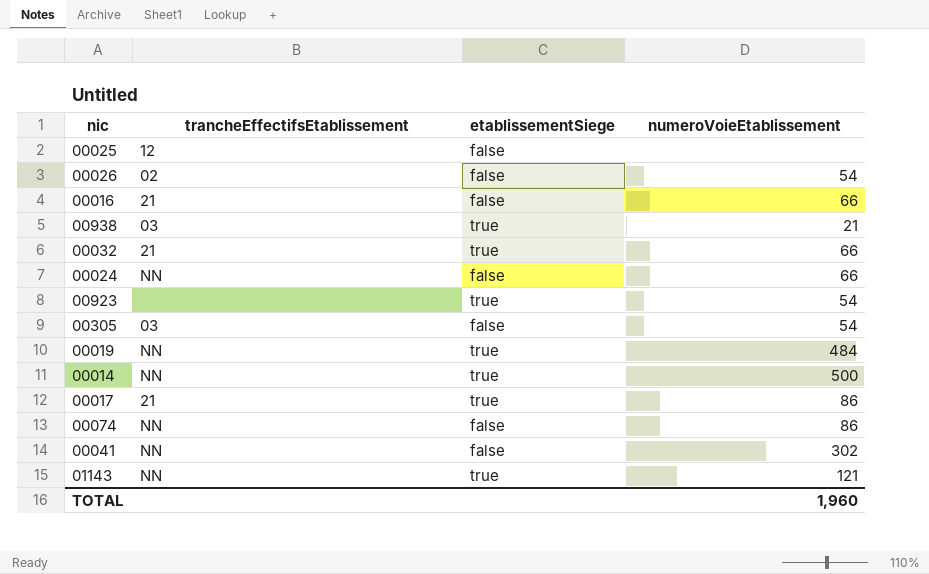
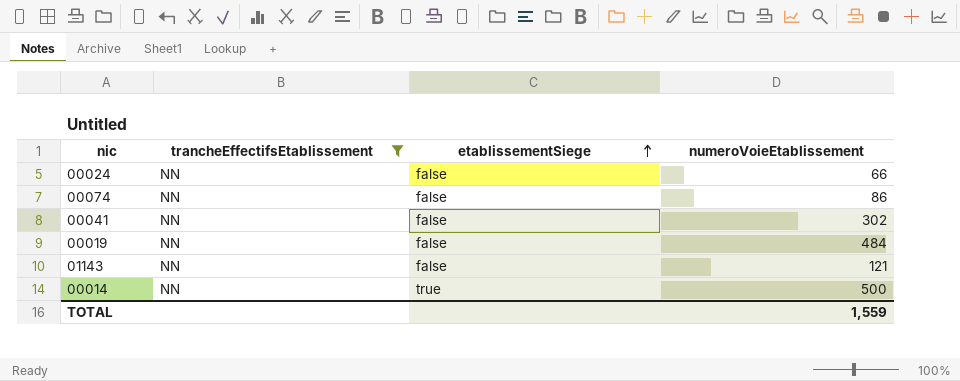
filter: none -> trancheEffectifsEtablissement = NN
row order: none -> etablissementSiege ascending
00019 | etablissementSiege: true -> false
01143 | etablissementSiege: true -> false
TOTAL | numeroVoieEtablissement: 1,960 -> 1,559

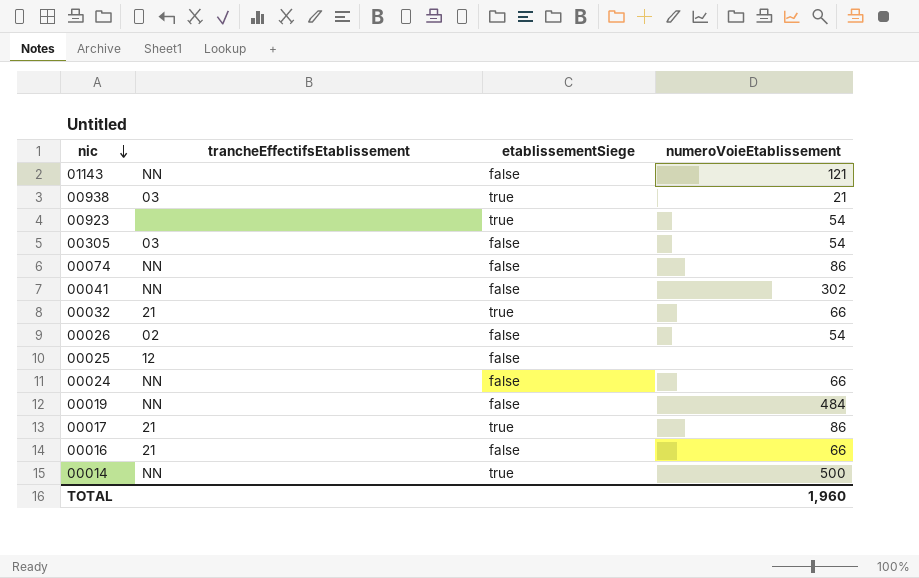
filter: trancheEffectifsEtablissement = NN -> none
row order: etablissementSiege ascending -> nic descending
TOTAL | numeroVoieEtablissement: 1,559 -> 1,960

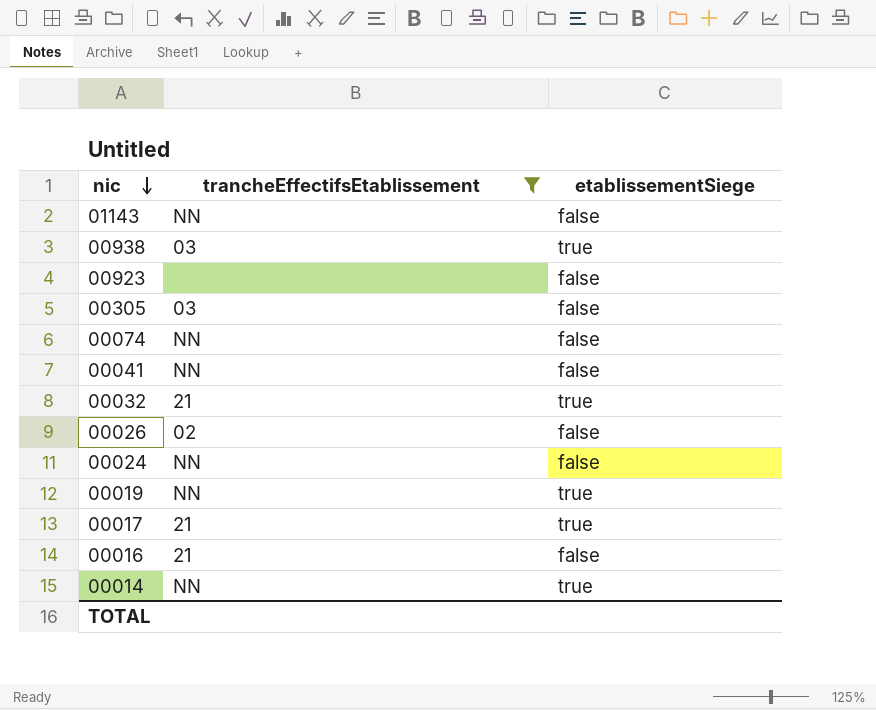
filter: none -> trancheEffectifsEtablissement != 12
column numeroVoieEtablissement | position: 4 -> none
00923 | etablissementSiege: true -> false
00019 | etablissementSiege: false -> true

